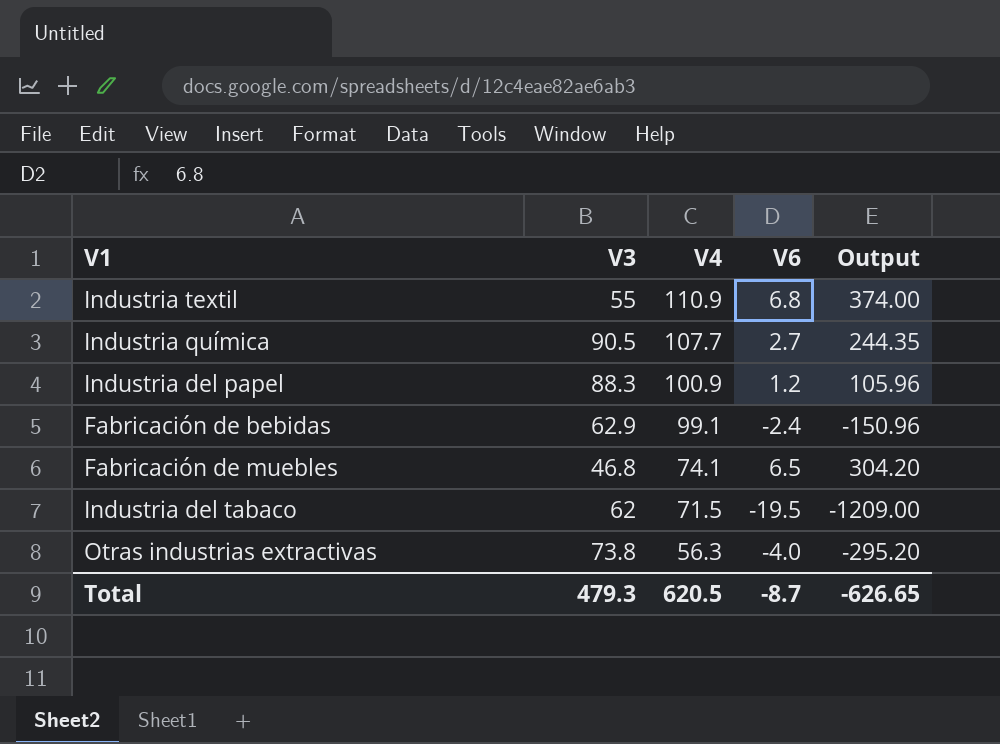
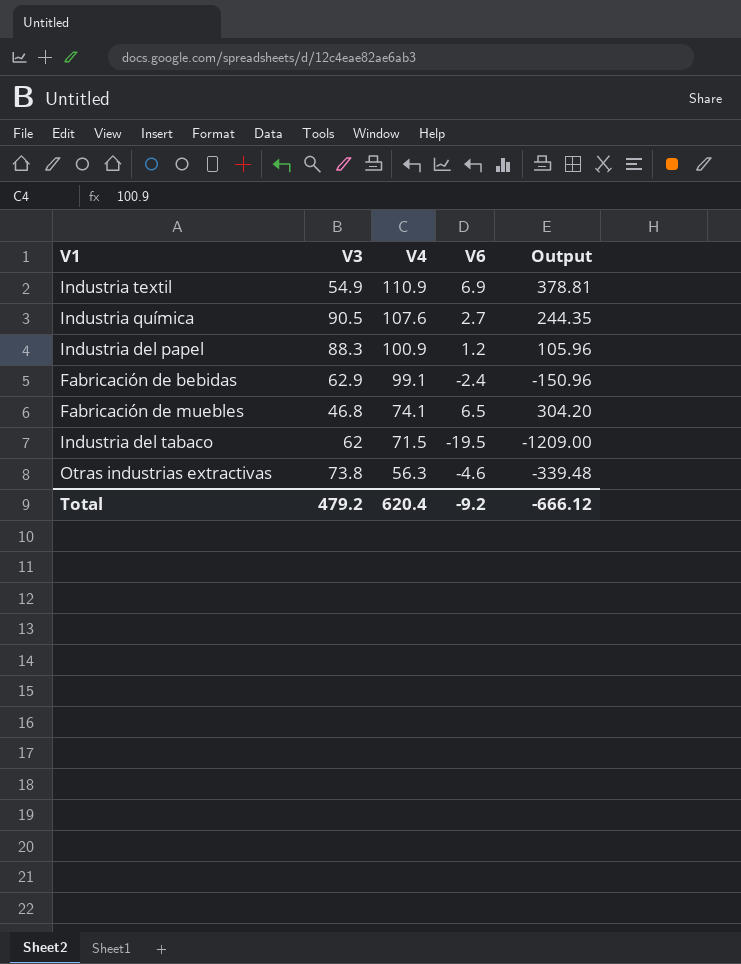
Industria textil | V3: 55 -> 54.9
Industria textil | V6: 6.8 -> 6.9
Industria textil | Output: 374.00 -> 378.81
Industria química | V4: 107.7 -> 107.6
Otras industrias extractivas | V6: -4.0 -> -4.6
Otras industrias extractivas | Output: -295.20 -> -339.48
Total | V3: 479.3 -> 479.2
Total | V4: 620.5 -> 620.4
Total | V6: -8.7 -> -9.2
Total | Output: -626.65 -> -666.12

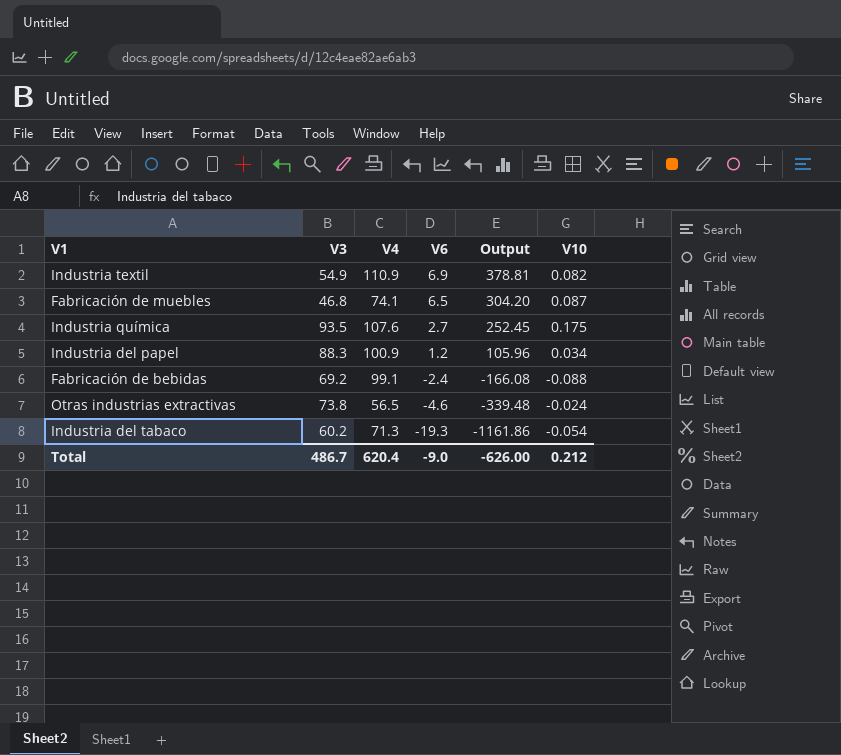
row order: V4 descending -> V6 descending
column V10 | position: none -> 6
Industria química | V3: 90.5 -> 93.5
Industria química | Output: 244.35 -> 252.45
Fabricación de bebidas | V3: 62.9 -> 69.2
Fabricación de bebidas | Output: -150.96 -> -166.08
Otras industrias extractivas | V4: 56.3 -> 56.5
Industria del tabaco | V3: 62 -> 60.2
Industria del tabaco | V4: 71.5 -> 71.3
Industria del tabaco | V6: -19.5 -> -19.3
Industria del tabaco | Output: -1209.00 -> -1161.86
Total | V3: 479.2 -> 486.7
Total | V6: -9.2 -> -9.0
Total | Output: -666.12 -> -626.00

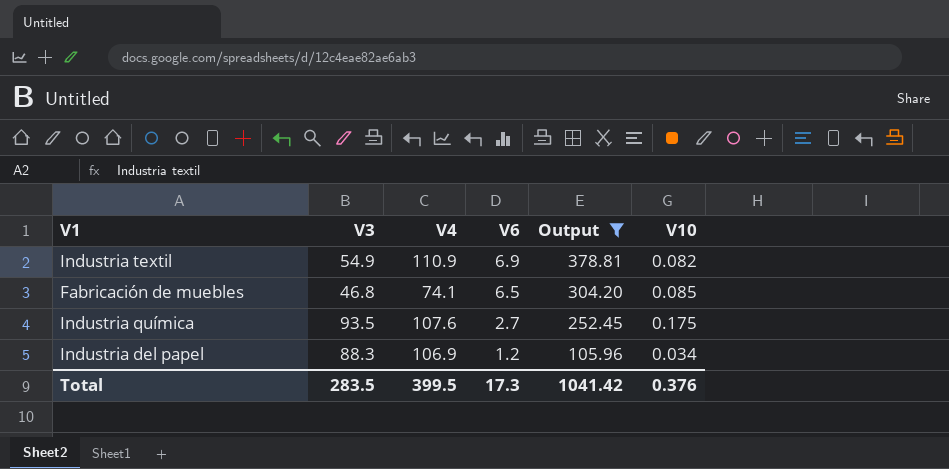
filter: none -> Output >= 105.96
Fabricación de muebles | V10: 0.087 -> 0.085
Industria del papel | V4: 100.9 -> 106.9
Total | V3: 486.7 -> 283.5
Total | V4: 620.4 -> 399.5
Total | V6: -9.0 -> 17.3
Total | Output: -626.00 -> 1041.42
Total | V10: 0.212 -> 0.376

